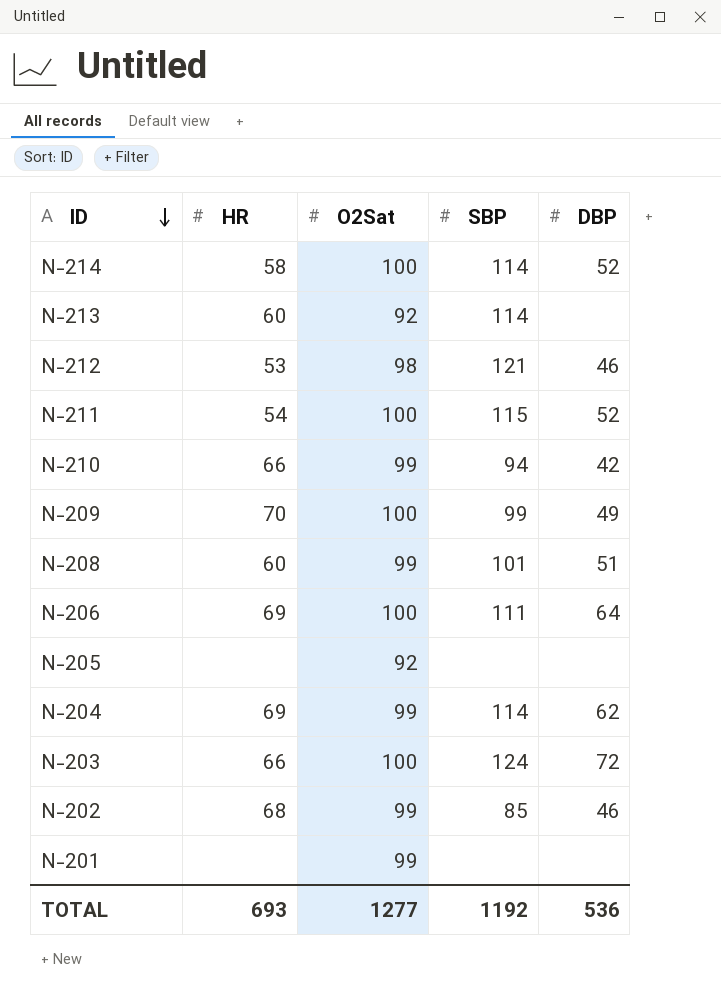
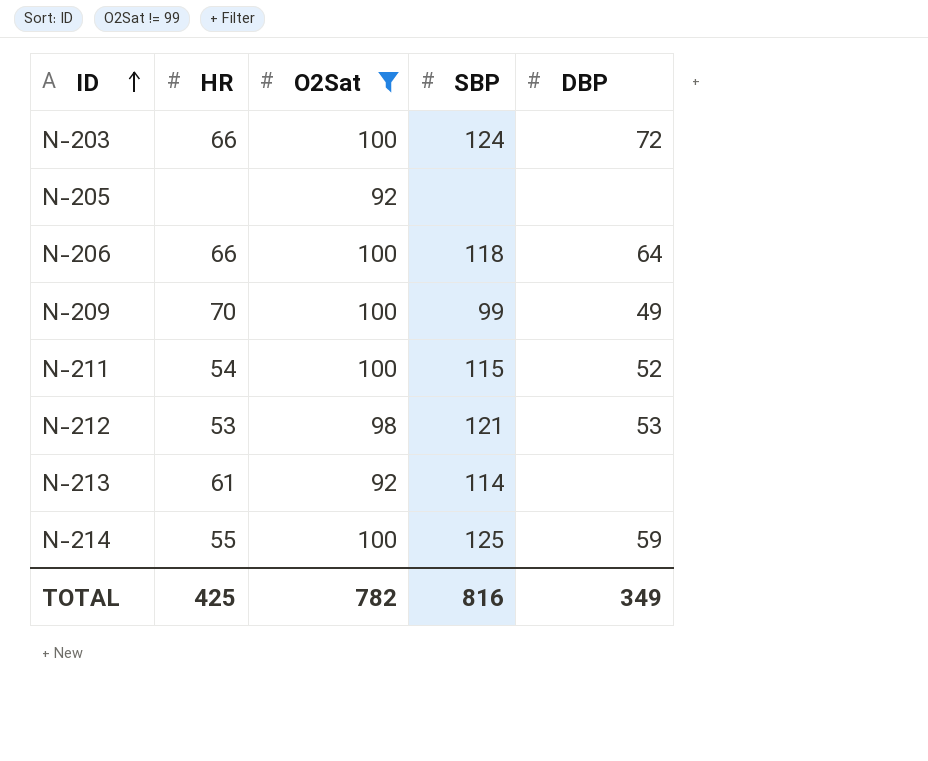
filter: none -> O2Sat != 99
row order: ID descending -> ID ascending
N-206 | HR: 69 -> 66
N-206 | SBP: 111 -> 118
N-212 | DBP: 46 -> 53
N-213 | HR: 60 -> 61
N-214 | HR: 58 -> 55
N-214 | SBP: 114 -> 125
N-214 | DBP: 52 -> 59
TOTAL | HR: 693 -> 425
TOTAL | O2Sat: 1277 -> 782
TOTAL | SBP: 1192 -> 816
TOTAL | DBP: 536 -> 349

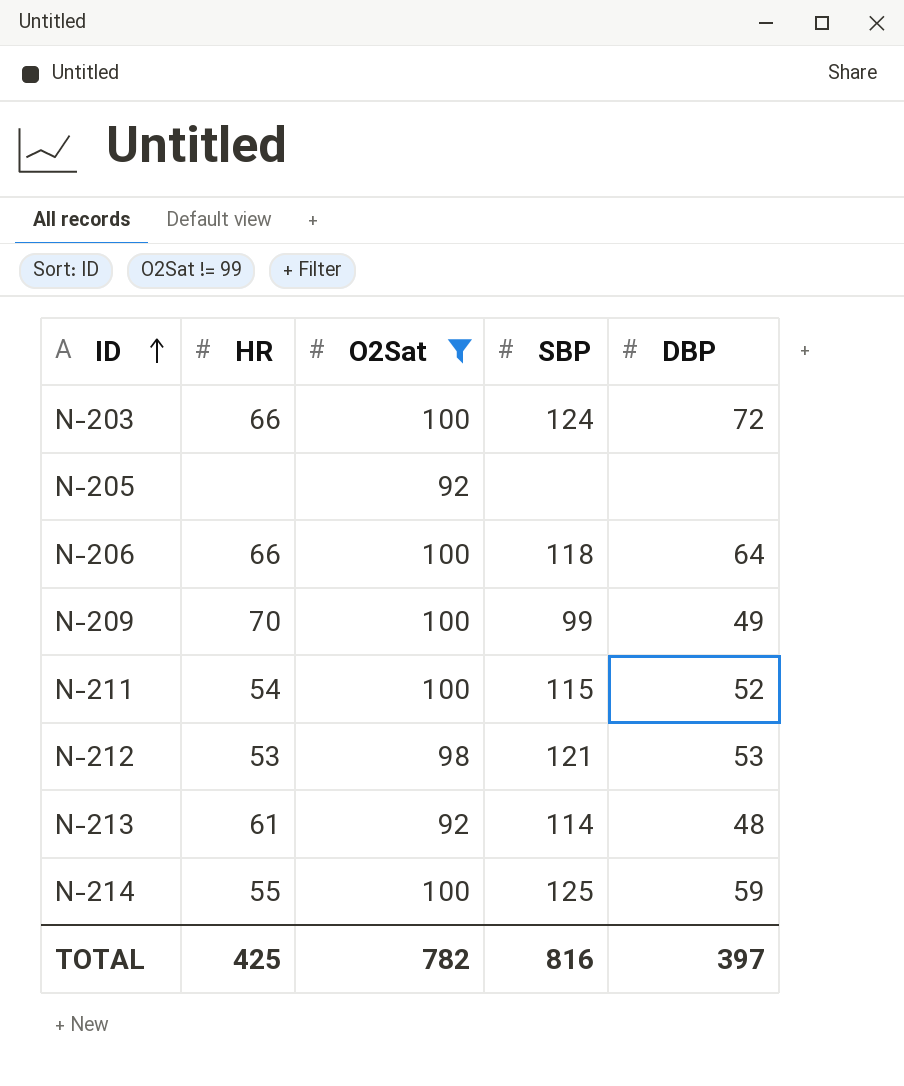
N-213 | DBP: none -> 48
TOTAL | DBP: 349 -> 397

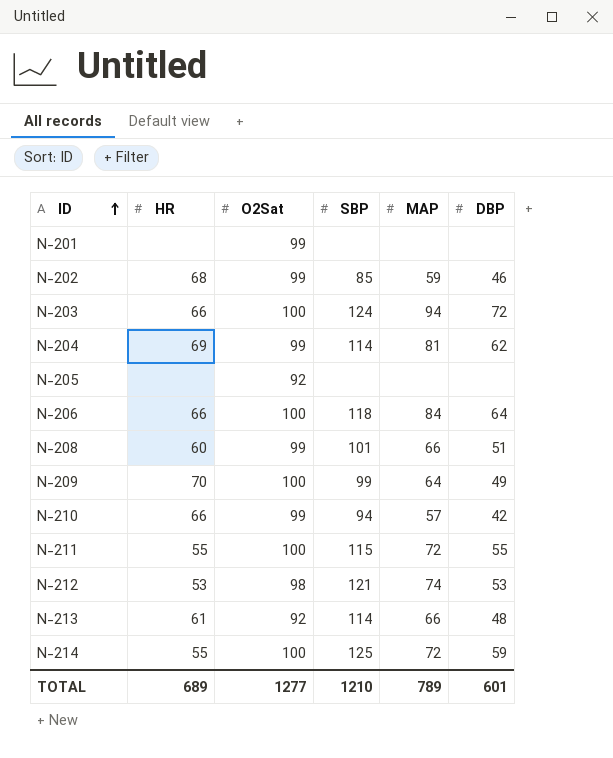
filter: O2Sat != 99 -> none
column MAP | position: none -> 5
N-211 | HR: 54 -> 55
N-211 | DBP: 52 -> 55
TOTAL | HR: 425 -> 689
TOTAL | O2Sat: 782 -> 1277
TOTAL | SBP: 816 -> 1210
TOTAL | DBP: 397 -> 601

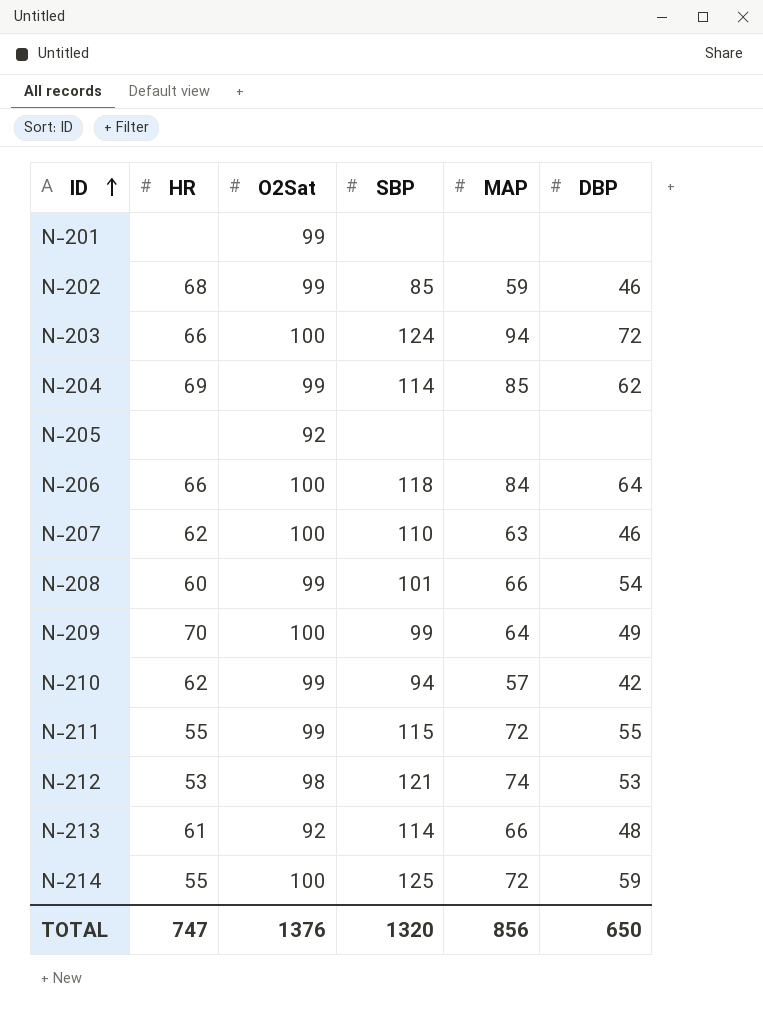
N-204 | MAP: 81 -> 85
row N-207: none -> 62 | 100 | 110 | 63 | 46
N-208 | DBP: 51 -> 54
N-210 | HR: 66 -> 62
N-211 | O2Sat: 100 -> 99
TOTAL | HR: 689 -> 747
TOTAL | O2Sat: 1277 -> 1376
TOTAL | SBP: 1210 -> 1320
TOTAL | MAP: 789 -> 856
TOTAL | DBP: 601 -> 650

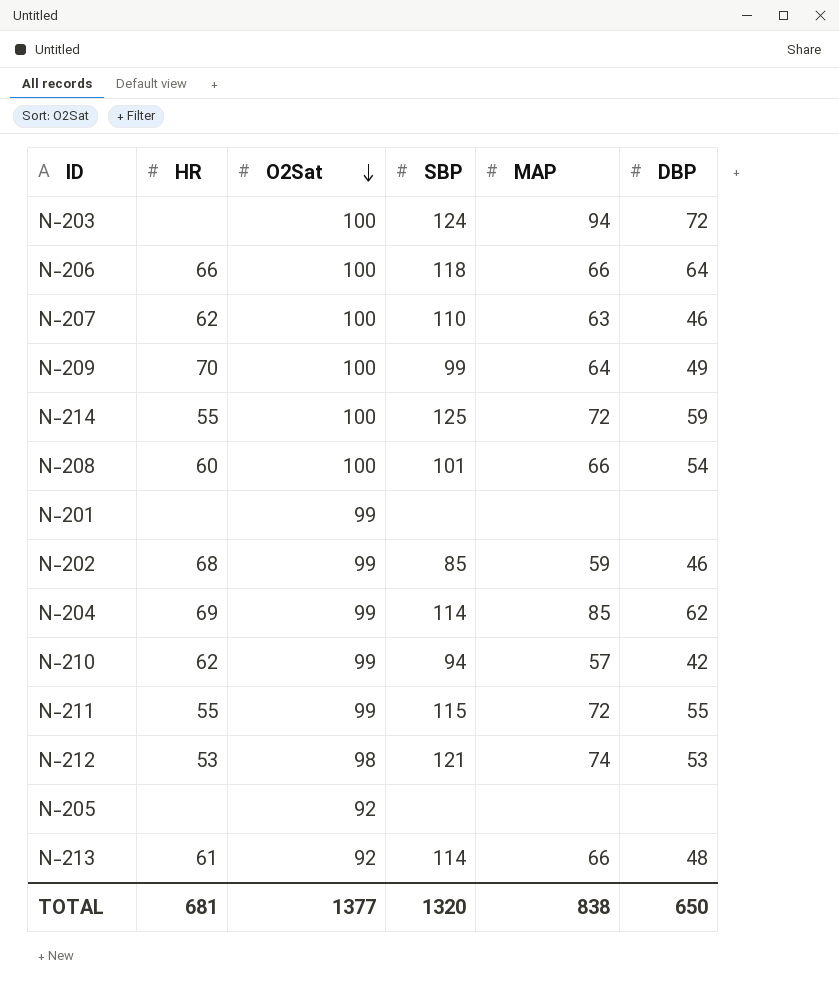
row order: ID ascending -> O2Sat descending
N-203 | HR: 66 -> none
N-206 | MAP: 84 -> 66
N-208 | O2Sat: 99 -> 100
TOTAL | HR: 747 -> 681
TOTAL | O2Sat: 1376 -> 1377
TOTAL | MAP: 856 -> 838

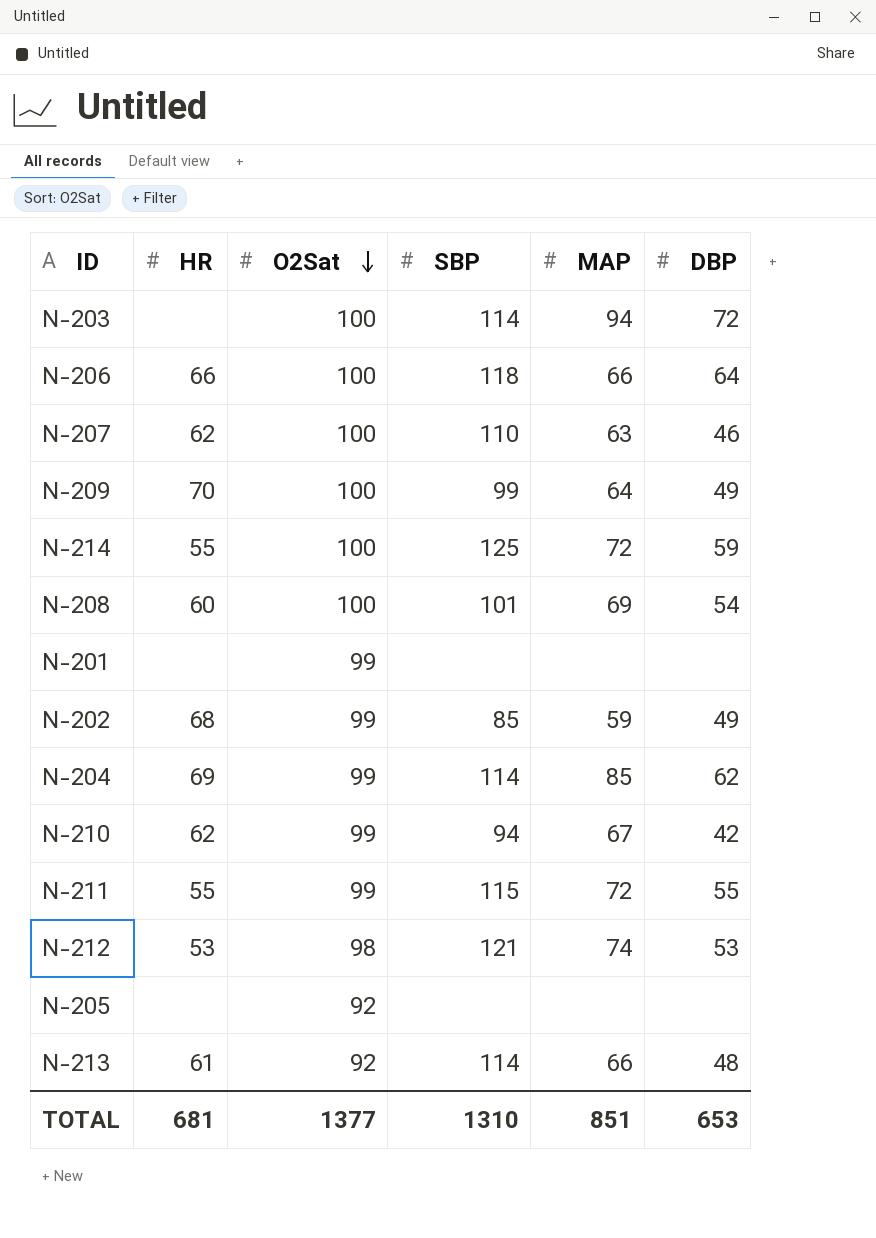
N-203 | SBP: 124 -> 114
N-208 | MAP: 66 -> 69
N-202 | DBP: 46 -> 49
N-210 | MAP: 57 -> 67
TOTAL | SBP: 1320 -> 1310
TOTAL | MAP: 838 -> 851
TOTAL | DBP: 650 -> 653

